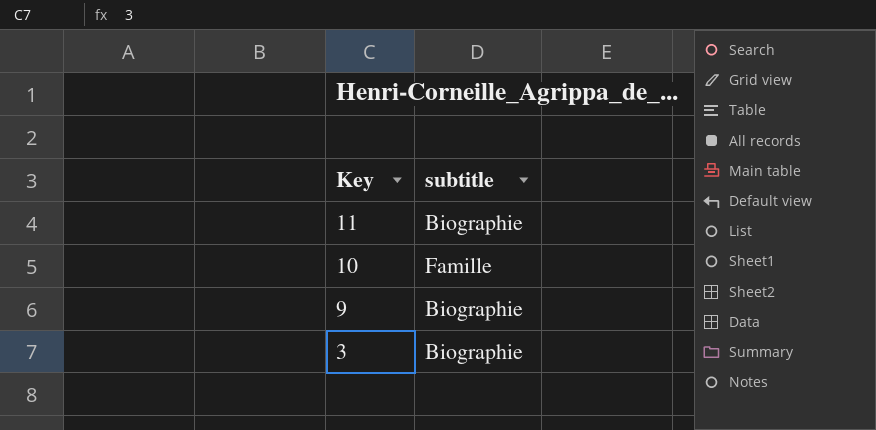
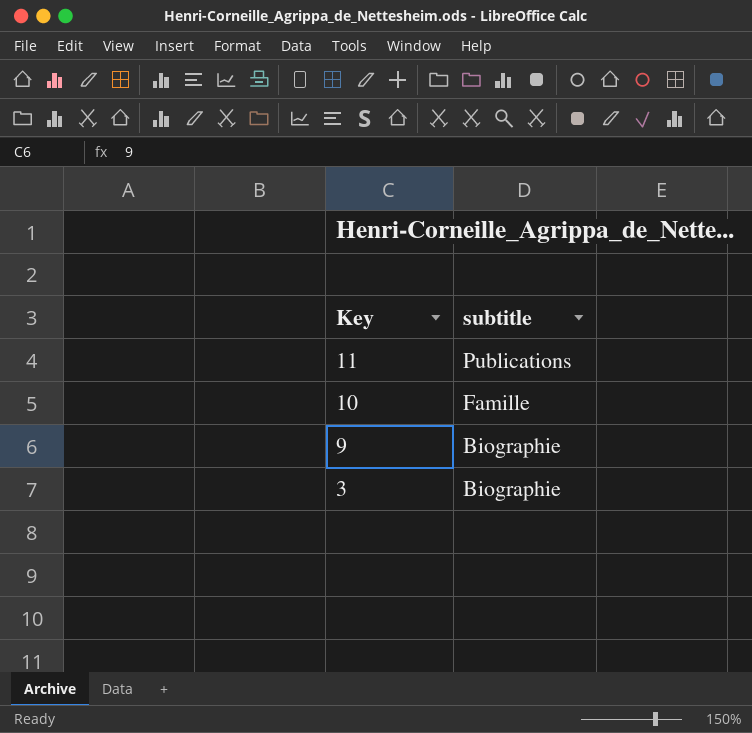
11 | subtitle: Biographie -> Publications

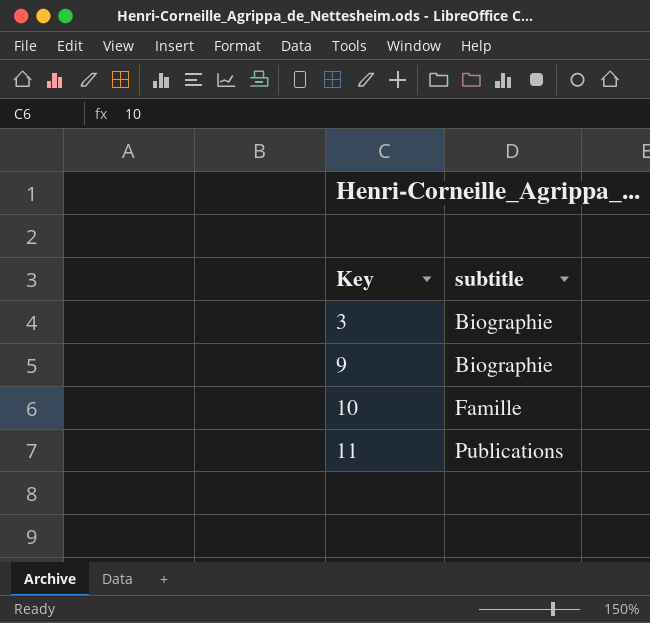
row order: Key descending -> Key ascending

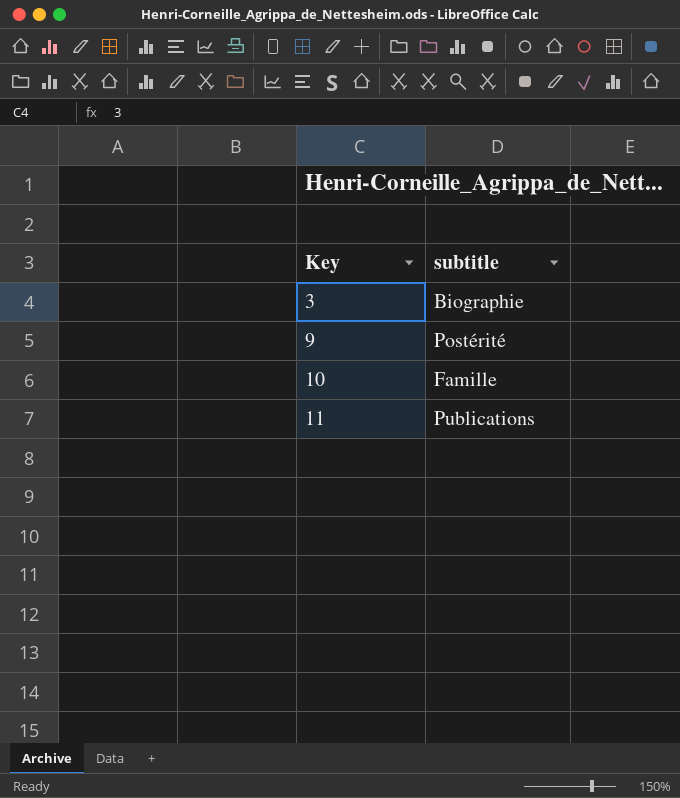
9 | subtitle: Biographie -> Postérité

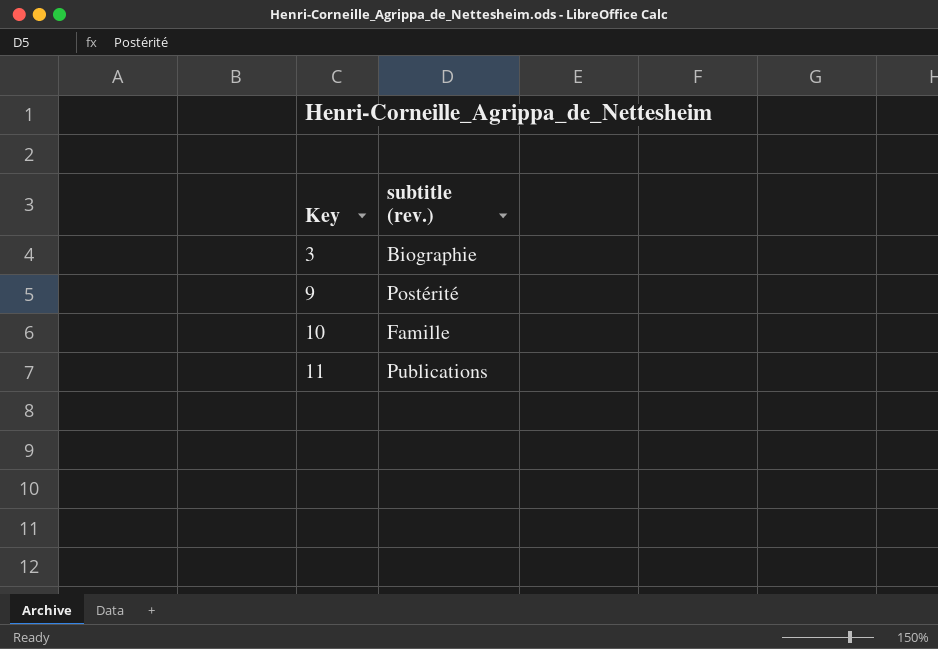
column name: subtitle -> subtitle (rev.)

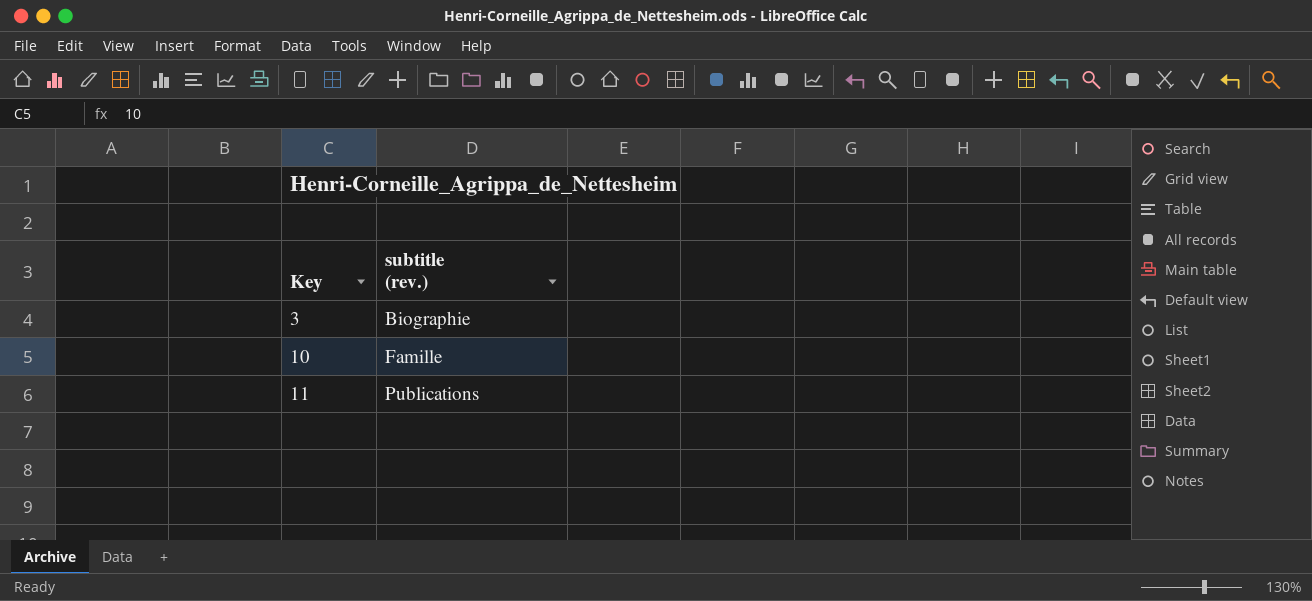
row 9: Postérité -> none

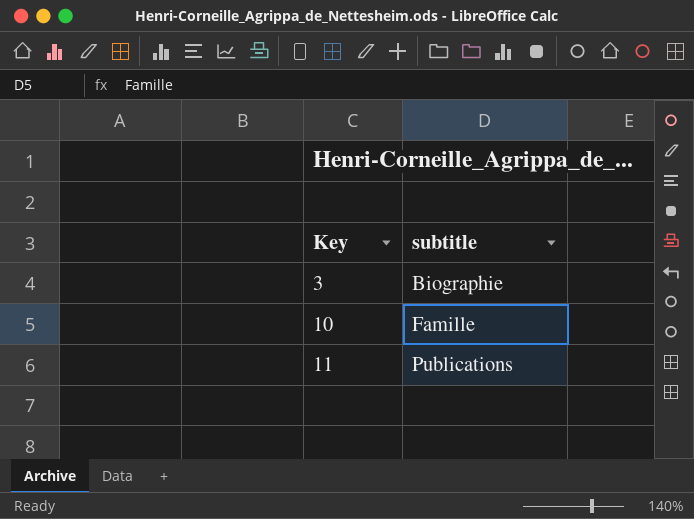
column name: subtitle (rev.) -> subtitle

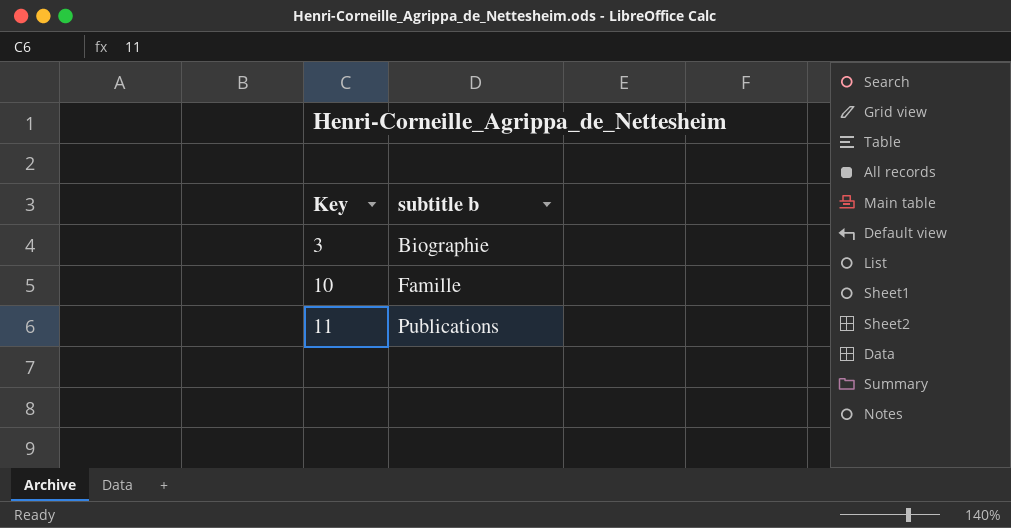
column name: subtitle -> subtitle b

